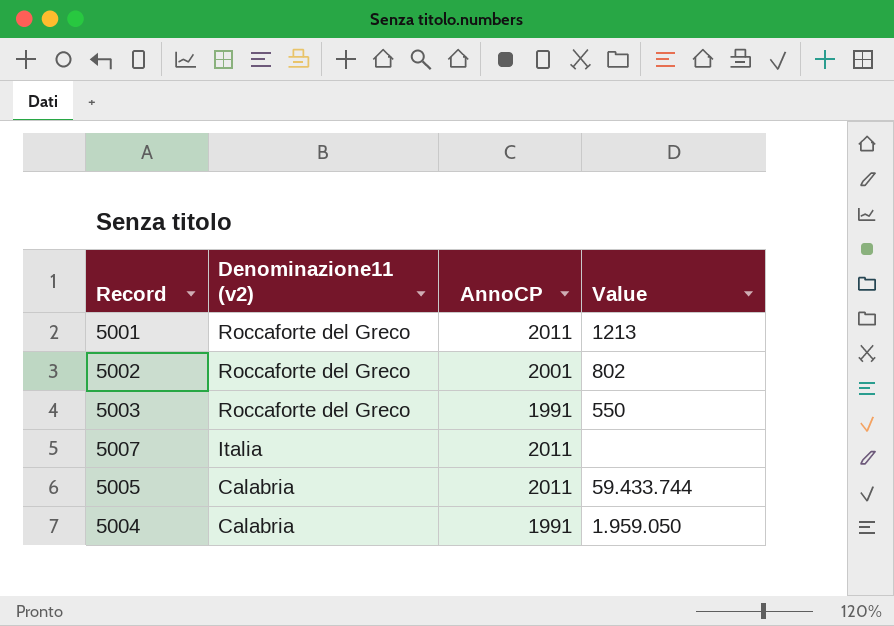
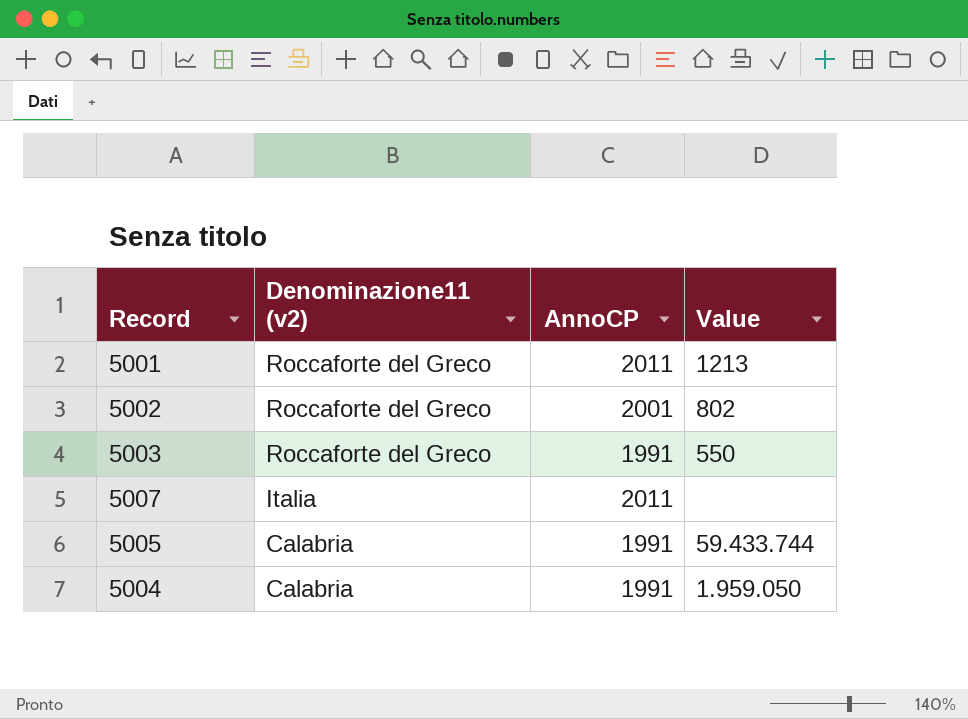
5005 | AnnoCP: 2011 -> 1991

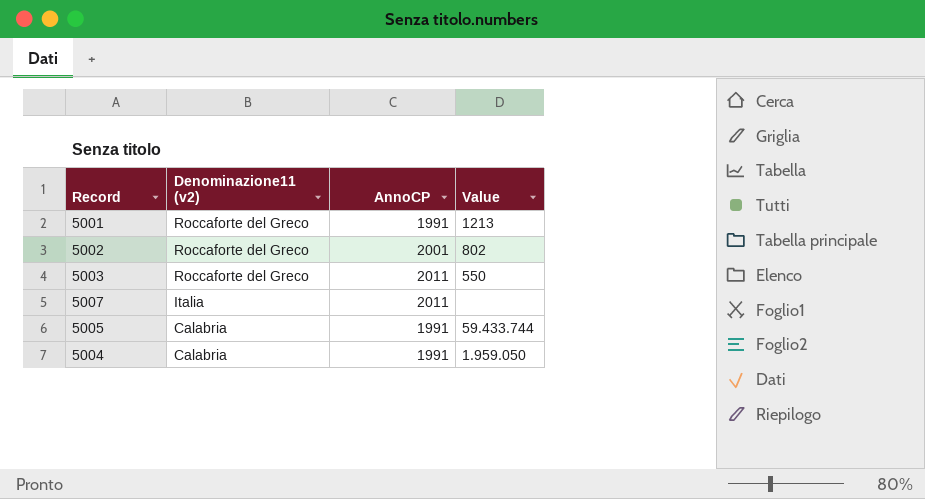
5001 | AnnoCP: 2011 -> 1991
5003 | AnnoCP: 1991 -> 2011

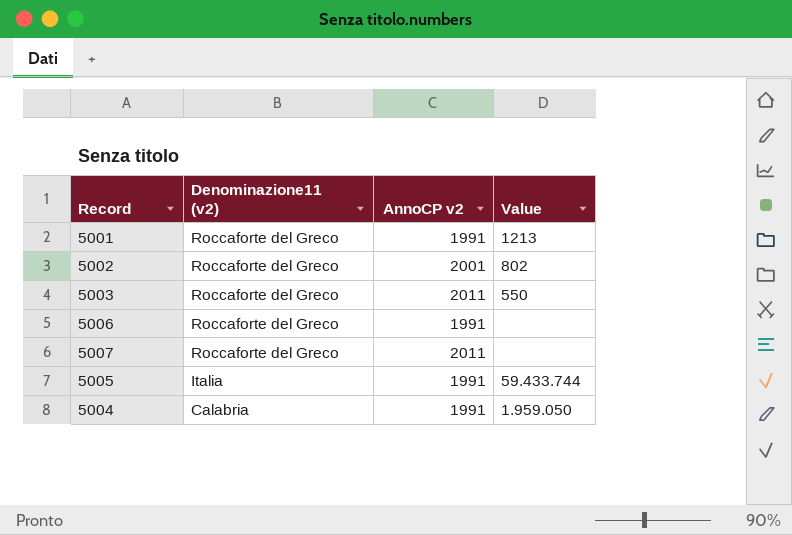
column name: AnnoCP -> AnnoCP v2
row 5006: none -> Roccaforte del Greco | 1991 | none
5007 | Denominazione11 (v2): Italia -> Roccaforte del Greco
5005 | Denominazione11 (v2): Calabria -> Italia

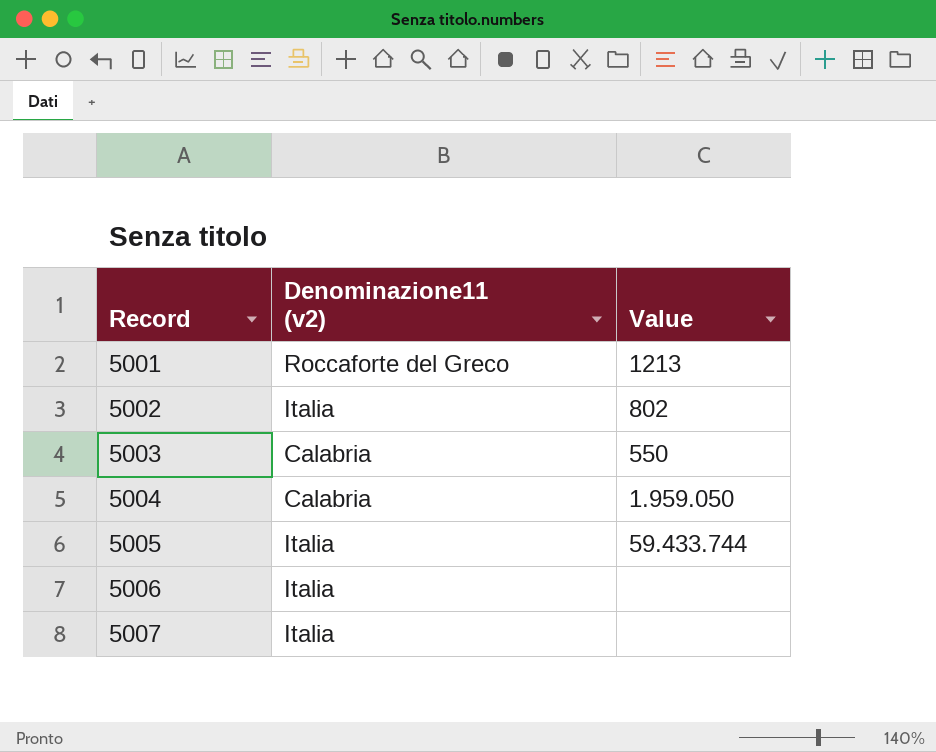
row order: Denominazione11 (v2) descending -> Record ascending
column AnnoCP v2 | position: 3 -> none
5002 | Denominazione11 (v2): Roccaforte del Greco -> Italia
5003 | Denominazione11 (v2): Roccaforte del Greco -> Calabria
5006 | Denominazione11 (v2): Roccaforte del Greco -> Italia
5007 | Denominazione11 (v2): Roccaforte del Greco -> Italia

